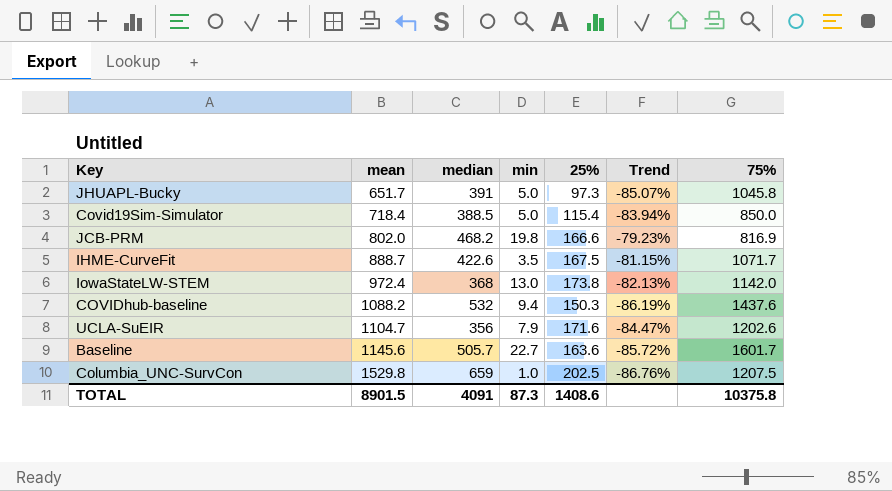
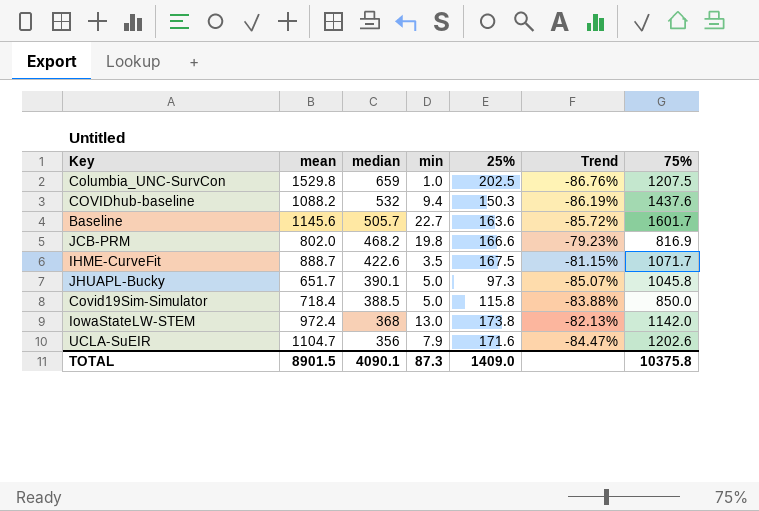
row order: mean ascending -> median descending
JHUAPL-Bucky | median: 391 -> 390.1
Covid19Sim-Simulator | 25%: 115.4 -> 115.8
Covid19Sim-Simulator | Trend: -83.94% -> -83.88%
TOTAL | median: 4091 -> 4090.1
TOTAL | 25%: 1408.6 -> 1409.0

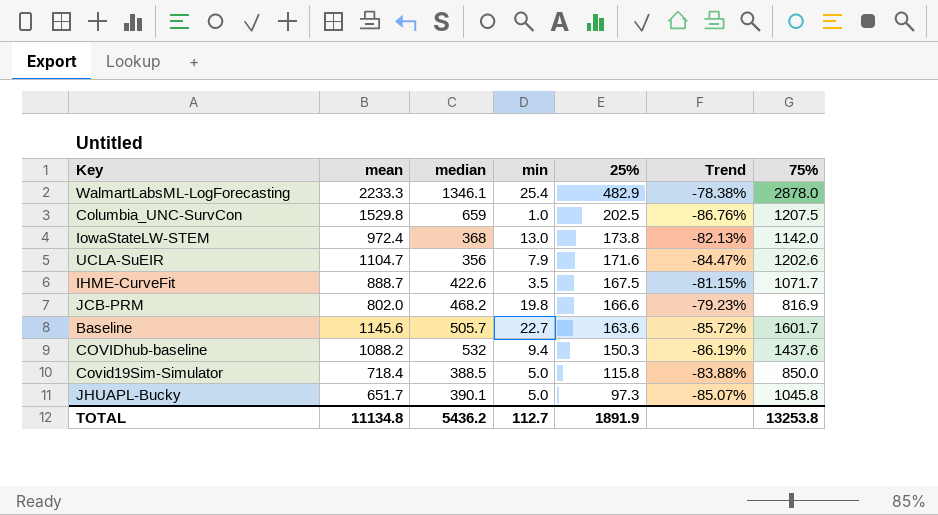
row order: median descending -> 25% descending
row WalmartLabsML-LogForecasting: none -> 2233.3 | 1346.1 | 25.4 | 482.9 | -78.38% | 2878.0
TOTAL | mean: 8901.5 -> 11134.8
TOTAL | median: 4090.1 -> 5436.2
TOTAL | min: 87.3 -> 112.7
TOTAL | 25%: 1409.0 -> 1891.9
TOTAL | 75%: 10375.8 -> 13253.8

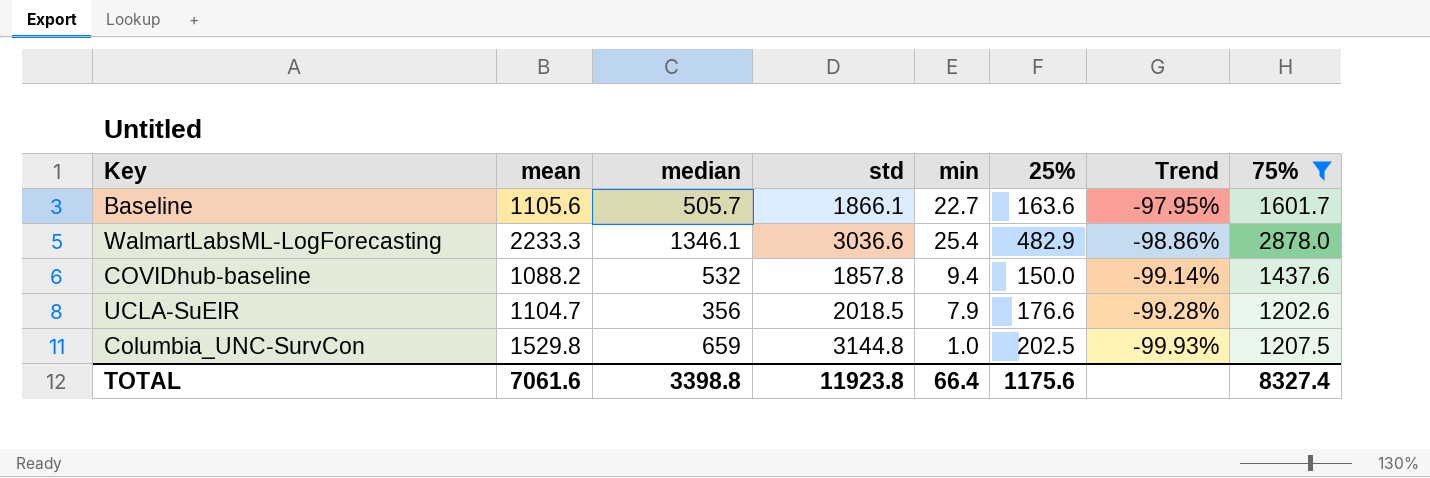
filter: none -> 75% >= 1202.6
row order: 25% descending -> Trend descending
column std | position: none -> 4
column Trend | formula: ([25%] - [mean]) / [mean] -> ([min] - [mean]) / [mean]
Baseline | mean: 1145.6 -> 1105.6
COVIDhub-baseline | 25%: 150.3 -> 150.0
UCLA-SuEIR | 25%: 171.6 -> 176.6
TOTAL | mean: 11134.8 -> 7061.6
TOTAL | median: 5436.2 -> 3398.8
TOTAL | min: 112.7 -> 66.4
TOTAL | 25%: 1891.9 -> 1175.6
TOTAL | 75%: 13253.8 -> 8327.4

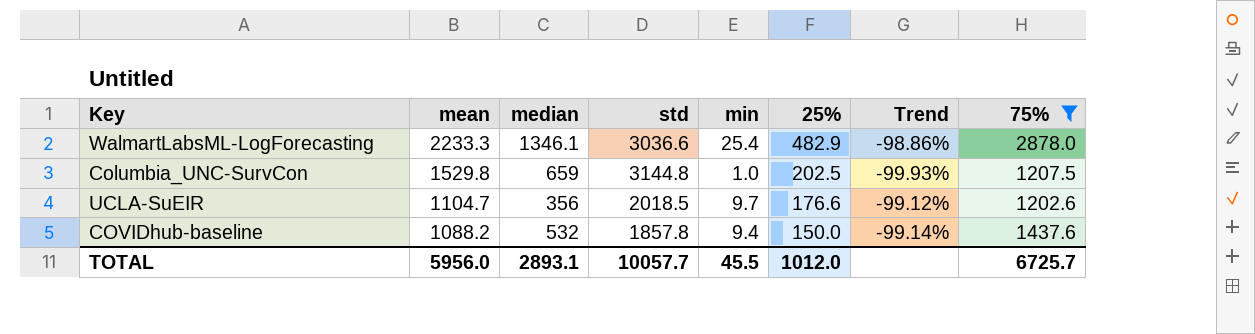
row order: Trend descending -> mean descending
row Baseline: 1105.6 | 505.7 | 1866.1 | 22.7 | 163.6 | -97.95% | 1601.7 -> none
UCLA-SuEIR | min: 7.9 -> 9.7
UCLA-SuEIR | Trend: -99.28% -> -99.12%
TOTAL | mean: 7061.6 -> 5956.0
TOTAL | median: 3398.8 -> 2893.1
TOTAL | std: 11923.8 -> 10057.7
TOTAL | min: 66.4 -> 45.5
TOTAL | 25%: 1175.6 -> 1012.0
TOTAL | 75%: 8327.4 -> 6725.7

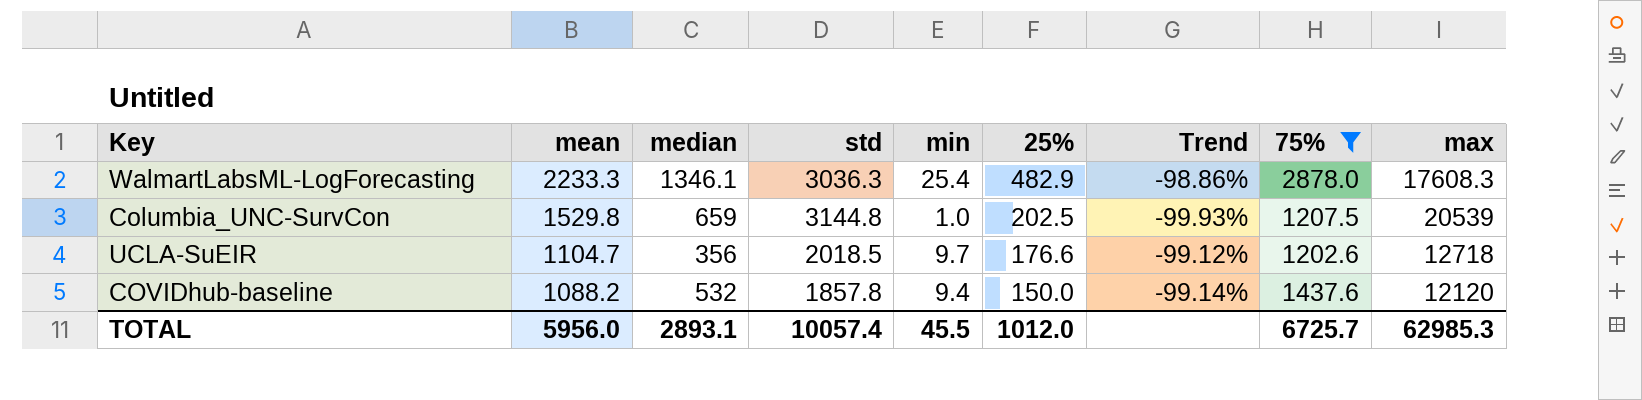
column max | position: none -> 9
WalmartLabsML-LogForecasting | std: 3036.6 -> 3036.3
TOTAL | std: 10057.7 -> 10057.4

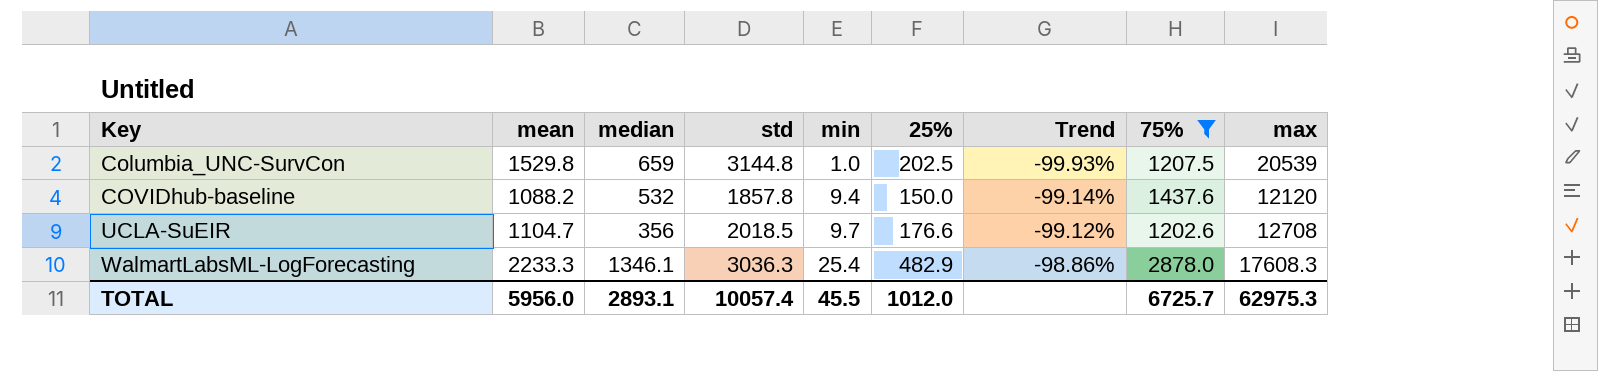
row order: mean descending -> Key ascending
UCLA-SuEIR | max: 12718 -> 12708
TOTAL | max: 62985.3 -> 62975.3

